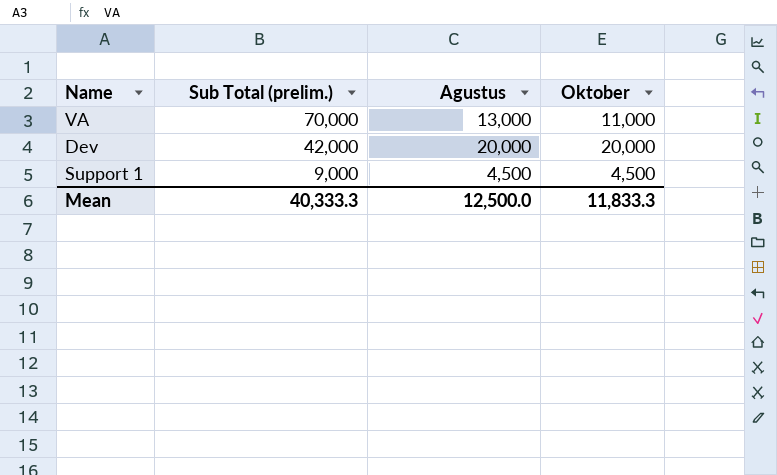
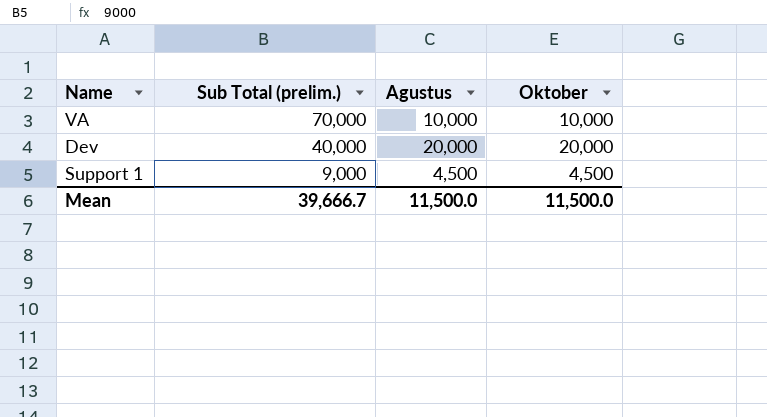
VA | Agustus: 13,000 -> 10,000
VA | Oktober: 11,000 -> 10,000
Dev | Sub Total (prelim.): 42,000 -> 40,000
Mean | Sub Total (prelim.): 40,333.3 -> 39,666.7
Mean | Agustus: 12,500.0 -> 11,500.0
Mean | Oktober: 11,833.3 -> 11,500.0

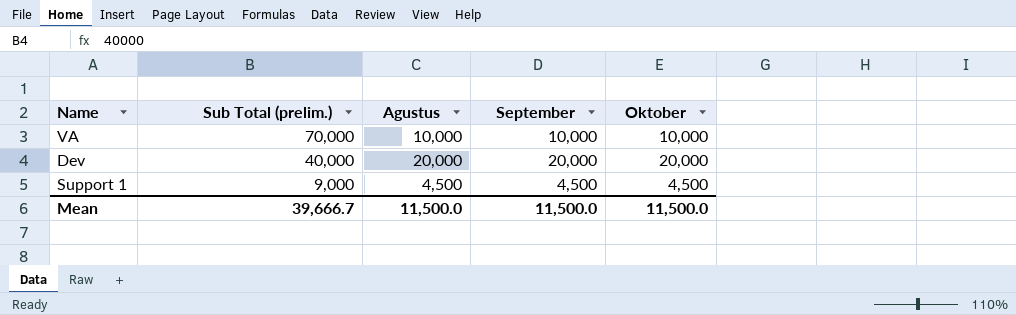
column September | position: none -> 4

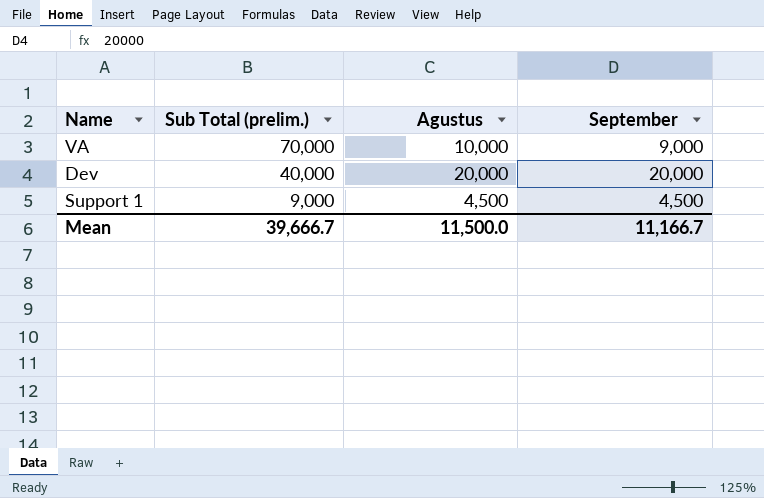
column Oktober | position: 5 -> none
VA | September: 10,000 -> 9,000
Mean | September: 11,500.0 -> 11,166.7

